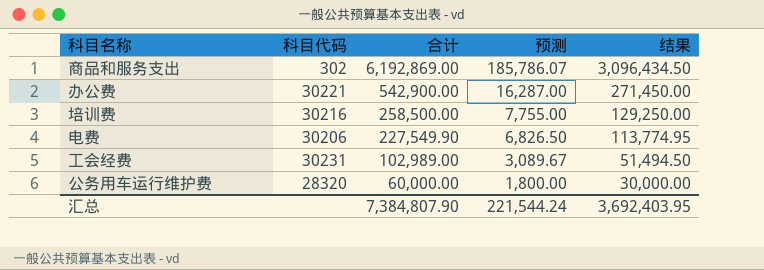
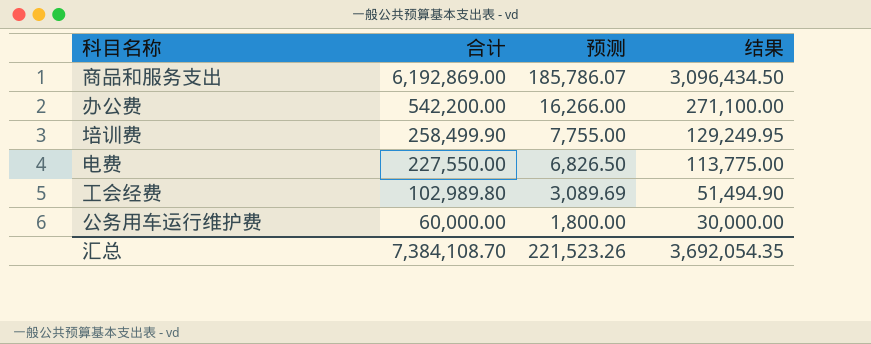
column 科目代码 | position: 2 -> none
办公费 | 合计: 542,900.00 -> 542,200.00
办公费 | 预测: 16,287.00 -> 16,266.00
办公费 | 结果: 271,450.00 -> 271,100.00
培训费 | 合计: 258,500.00 -> 258,499.90
培训费 | 结果: 129,250.00 -> 129,249.95
电费 | 合计: 227,549.90 -> 227,550.00
电费 | 结果: 113,774.95 -> 113,775.00
工会经费 | 合计: 102,989.00 -> 102,989.80
工会经费 | 预测: 3,089.67 -> 3,089.69
工会经费 | 结果: 51,494.50 -> 51,494.90
汇总 | 合计: 7,384,807.90 -> 7,384,108.70
汇总 | 预测: 221,544.24 -> 221,523.26
汇总 | 结果: 3,692,403.95 -> 3,692,054.35

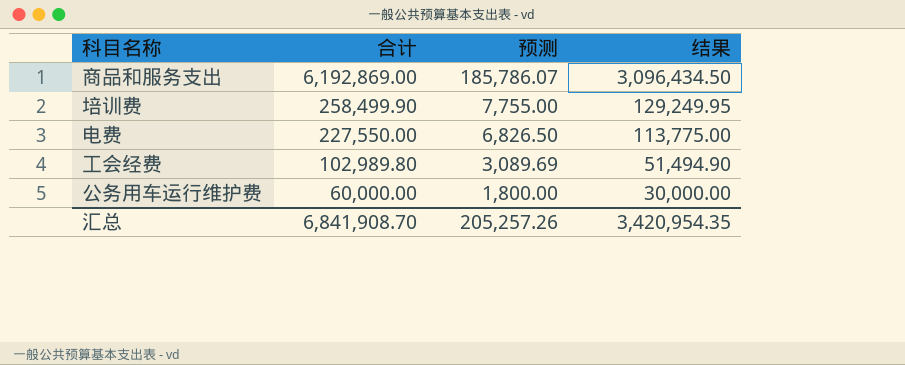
row 办公费: 542,200.00 | 16,266.00 | 271,100.00 -> none
汇总 | 合计: 7,384,108.70 -> 6,841,908.70
汇总 | 预测: 221,523.26 -> 205,257.26
汇总 | 结果: 3,692,054.35 -> 3,420,954.35

